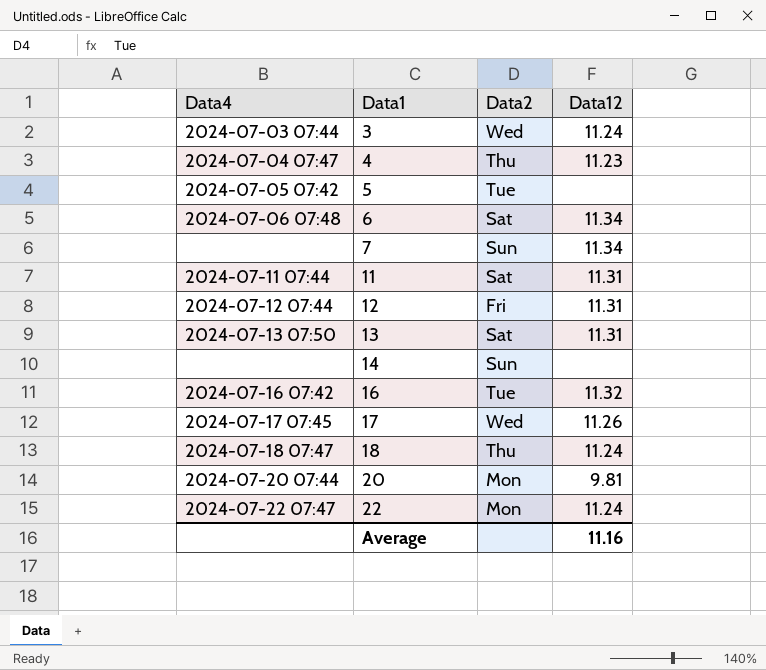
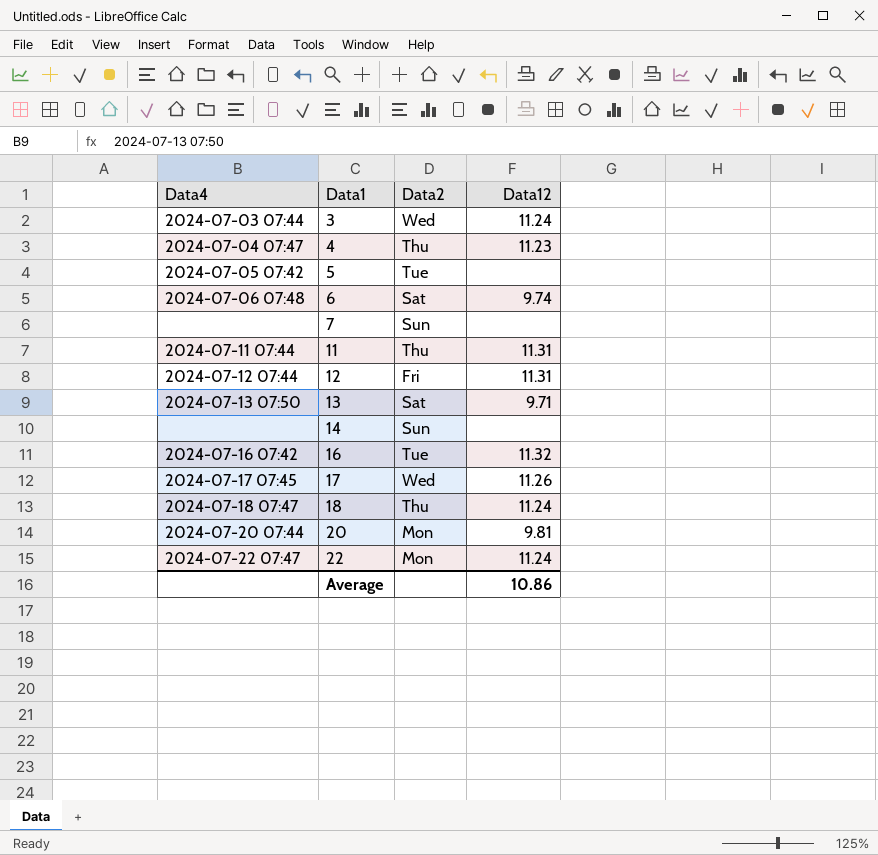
6 | Data12: 11.34 -> 9.74
7 | Data12: 11.34 -> none
11 | Data2: Sat -> Thu
13 | Data12: 11.31 -> 9.71
Average | Data12: 11.16 -> 10.86

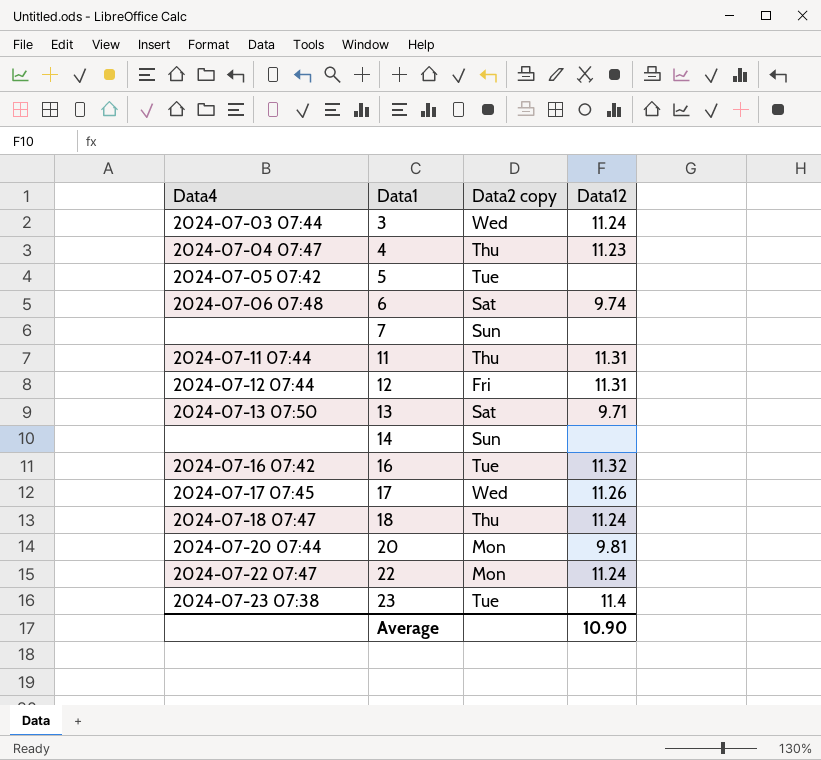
column name: Data2 -> Data2 copy
row 23: none -> 2024-07-23 07:38 | Tue | 11.4
Average | Data12: 10.86 -> 10.90

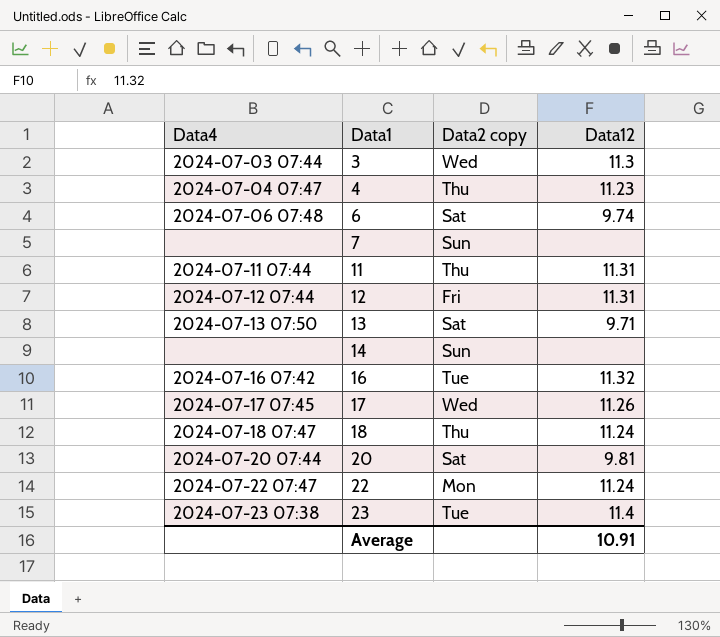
row 5: 2024-07-05 07:42 | Tue | none -> none
3 | Data12: 11.24 -> 11.3
20 | Data2 copy: Mon -> Sat
Average | Data12: 10.90 -> 10.91

